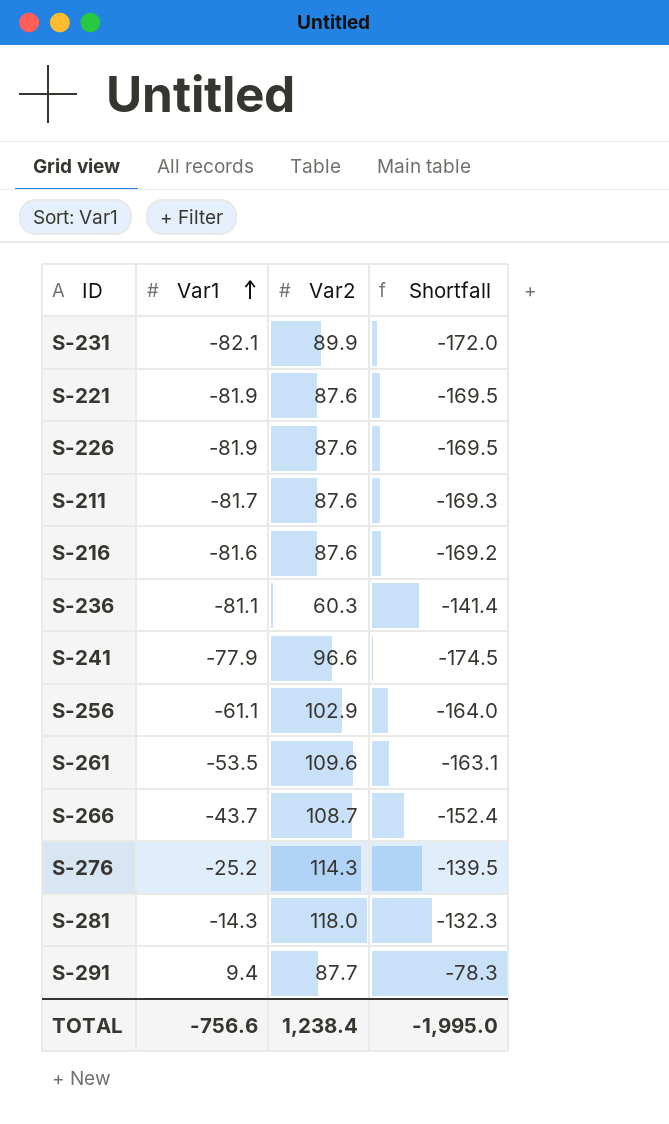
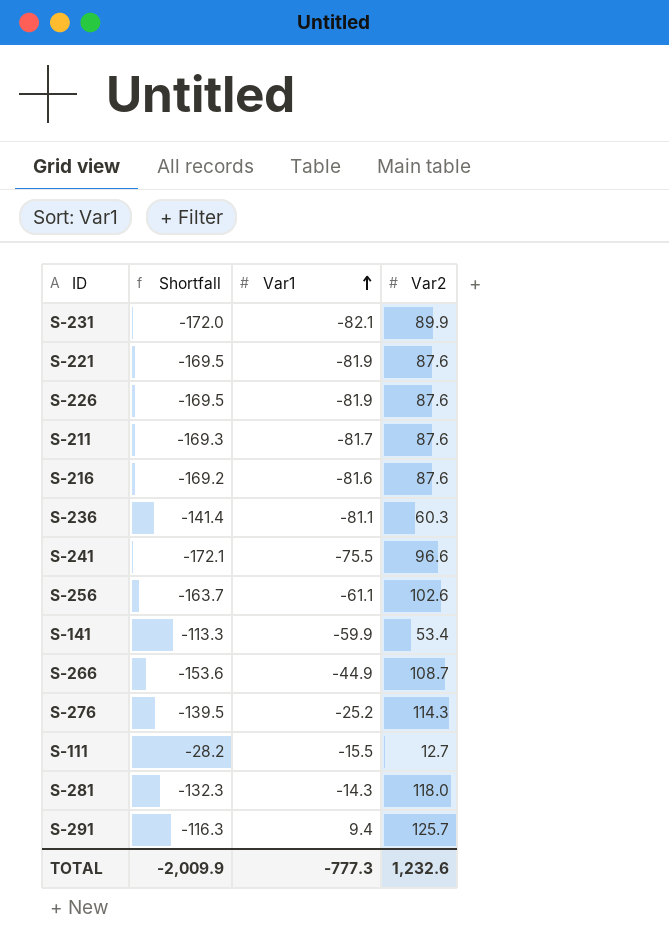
column Shortfall | position: 4 -> 2
row S-261: -53.5 | 109.6 | -163.1 -> none
S-241 | Shortfall: -174.5 -> -172.1
S-241 | Var1: -77.9 -> -75.5
S-256 | Shortfall: -164.0 -> -163.7
S-256 | Var2: 102.9 -> 102.6
row S-141: none -> -113.3 | -59.9 | 53.4
S-266 | Shortfall: -152.4 -> -153.6
S-266 | Var1: -43.7 -> -44.9
row S-111: none -> -28.2 | -15.5 | 12.7
S-291 | Shortfall: -78.3 -> -116.3
S-291 | Var2: 87.7 -> 125.7
TOTAL | Shortfall: -1,995.0 -> -2,009.9
TOTAL | Var1: -756.6 -> -777.3
TOTAL | Var2: 1,238.4 -> 1,232.6

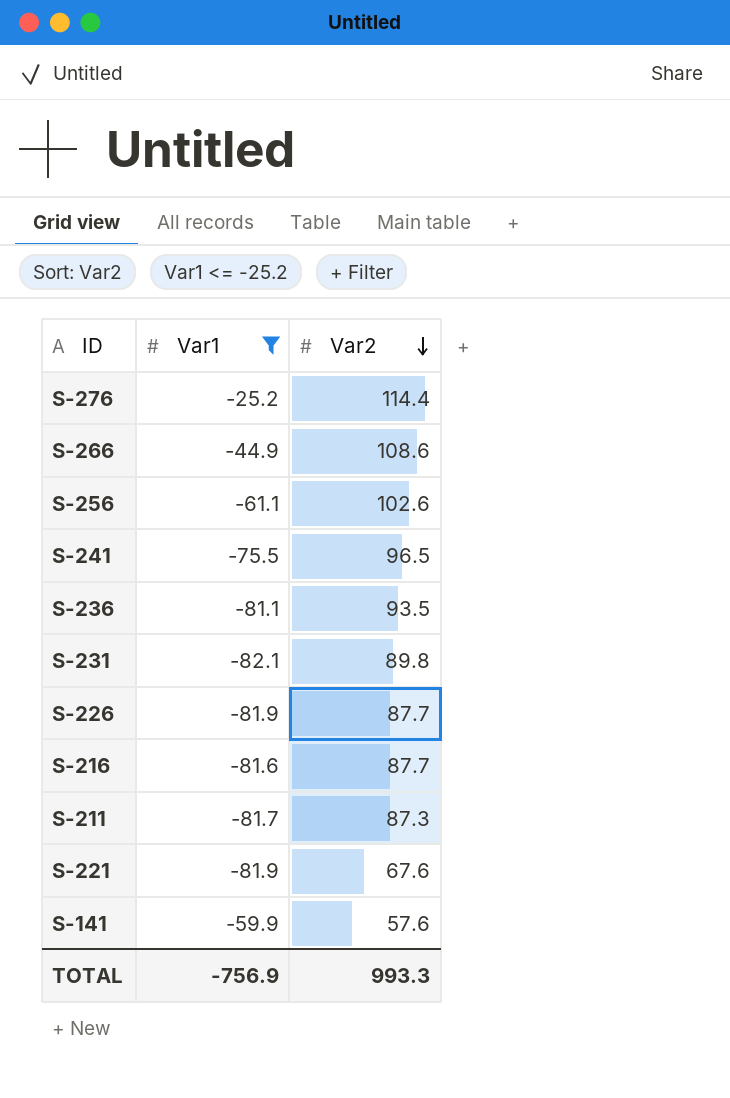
filter: none -> Var1 <= -25.2
row order: Var1 ascending -> Var2 descending
column Shortfall | formula: [Var1] - [Var2] -> none
S-276 | Var2: 114.3 -> 114.4
S-266 | Var2: 108.7 -> 108.6
S-241 | Var2: 96.6 -> 96.5
S-236 | Var2: 60.3 -> 93.5
S-231 | Var2: 89.9 -> 89.8
S-226 | Var2: 87.6 -> 87.7
S-216 | Var2: 87.6 -> 87.7
S-211 | Var2: 87.6 -> 87.3
S-221 | Var2: 87.6 -> 67.6
S-141 | Var2: 53.4 -> 57.6
TOTAL | Var1: -777.3 -> -756.9
TOTAL | Var2: 1,232.6 -> 993.3

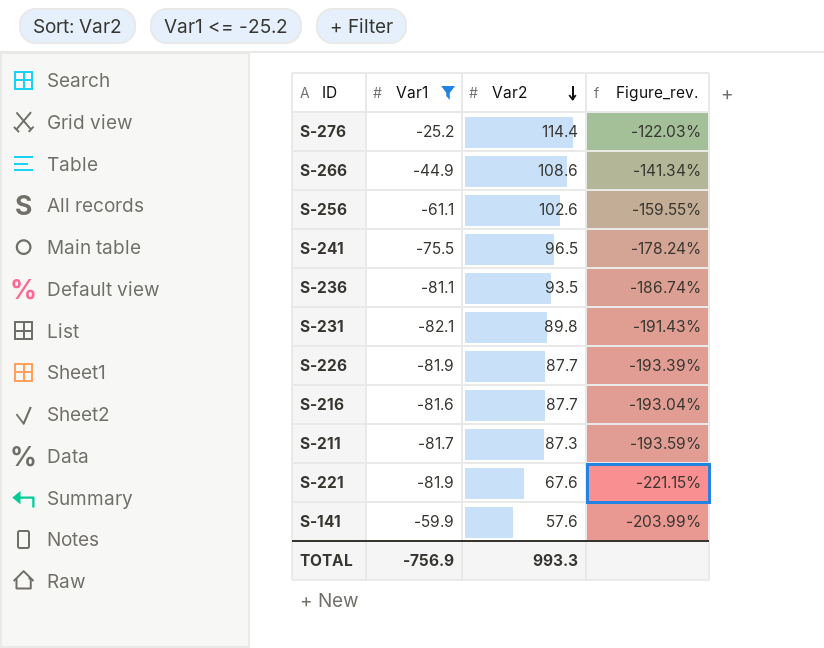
column Figure_rev. | formula: none -> ([Var1] - [Var2]) / [Var2]

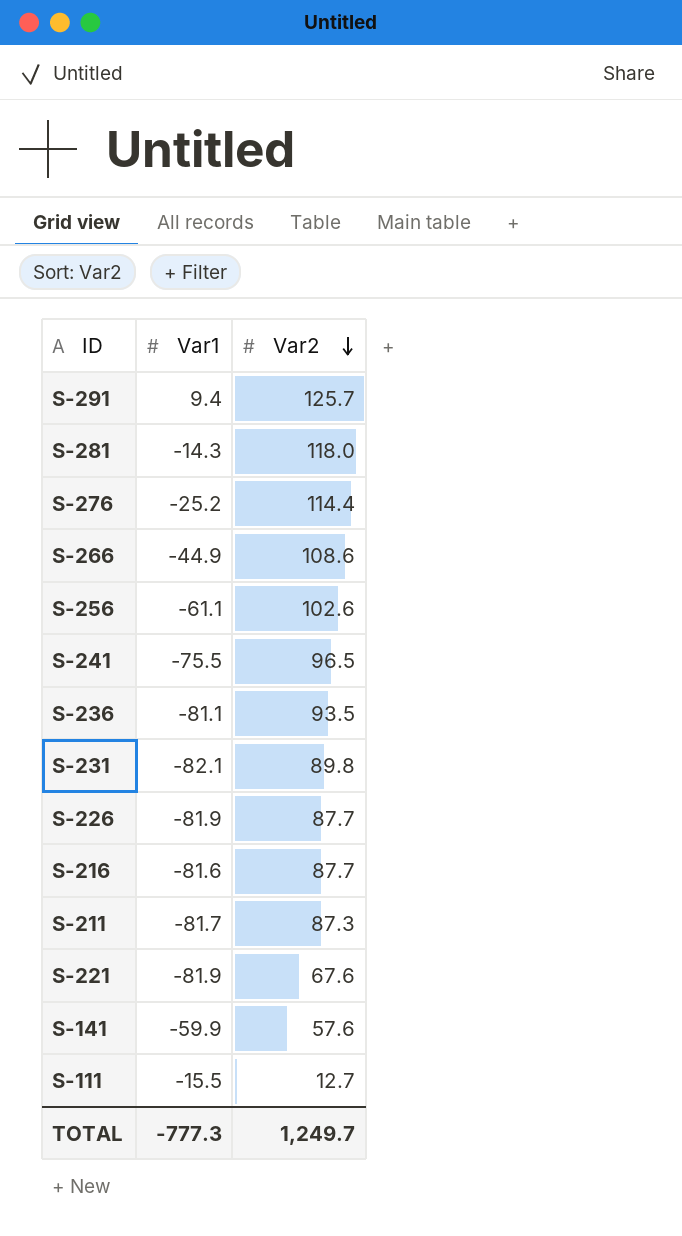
filter: Var1 <= -25.2 -> none
column Figure_rev. | formula: ([Var1] - [Var2]) / [Var2] -> none
TOTAL | Var1: -756.9 -> -777.3
TOTAL | Var2: 993.3 -> 1,249.7

